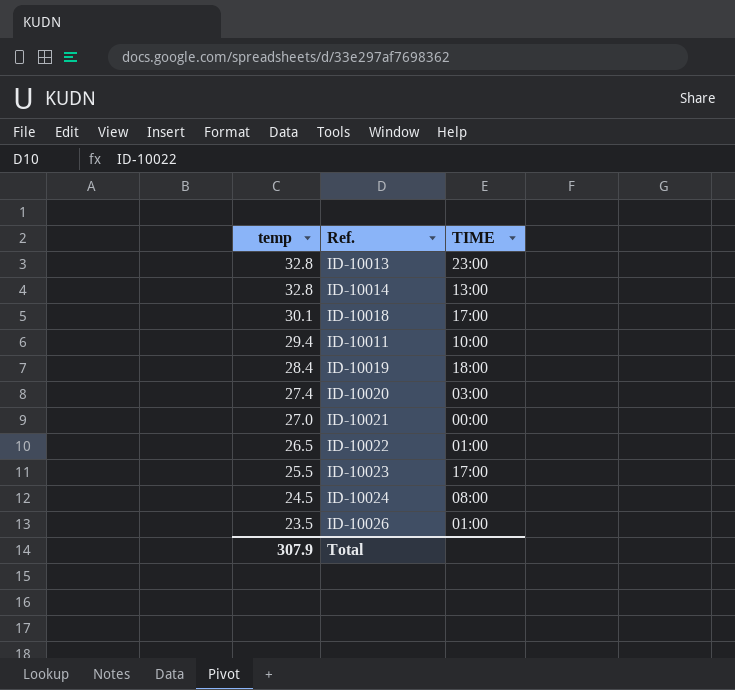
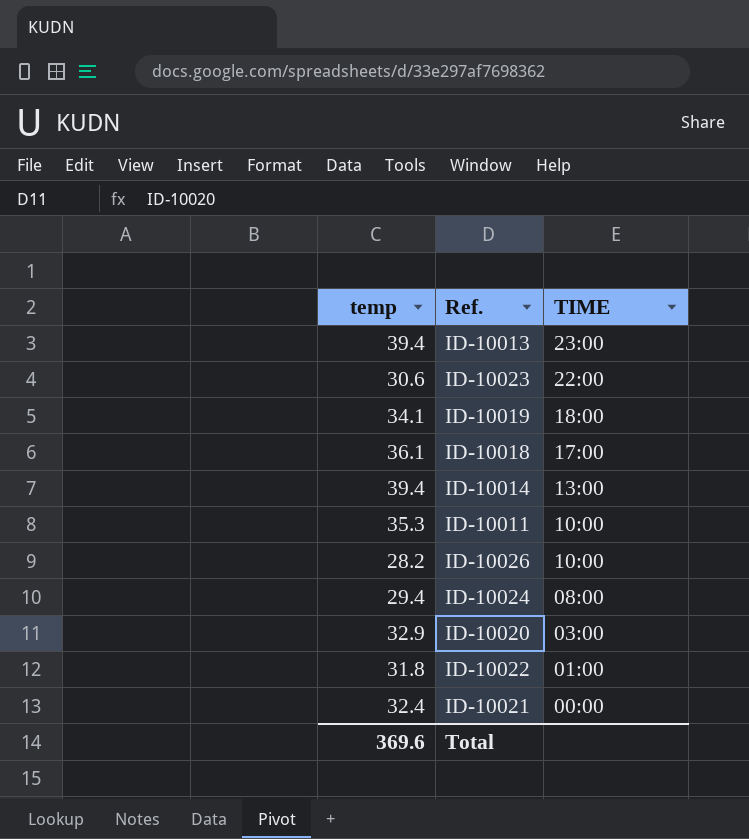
row order: temp descending -> TIME descending
ID-10013 | temp: 32.8 -> 39.4
ID-10023 | temp: 25.5 -> 30.6
ID-10023 | TIME: 17:00 -> 22:00
ID-10019 | temp: 28.4 -> 34.1
ID-10018 | temp: 30.1 -> 36.1
ID-10014 | temp: 32.8 -> 39.4
ID-10011 | temp: 29.4 -> 35.3
ID-10026 | temp: 23.5 -> 28.2
ID-10026 | TIME: 01:00 -> 10:00
ID-10024 | temp: 24.5 -> 29.4
ID-10020 | temp: 27.4 -> 32.9
ID-10022 | temp: 26.5 -> 31.8
ID-10021 | temp: 27.0 -> 32.4
Total | temp: 307.9 -> 369.6

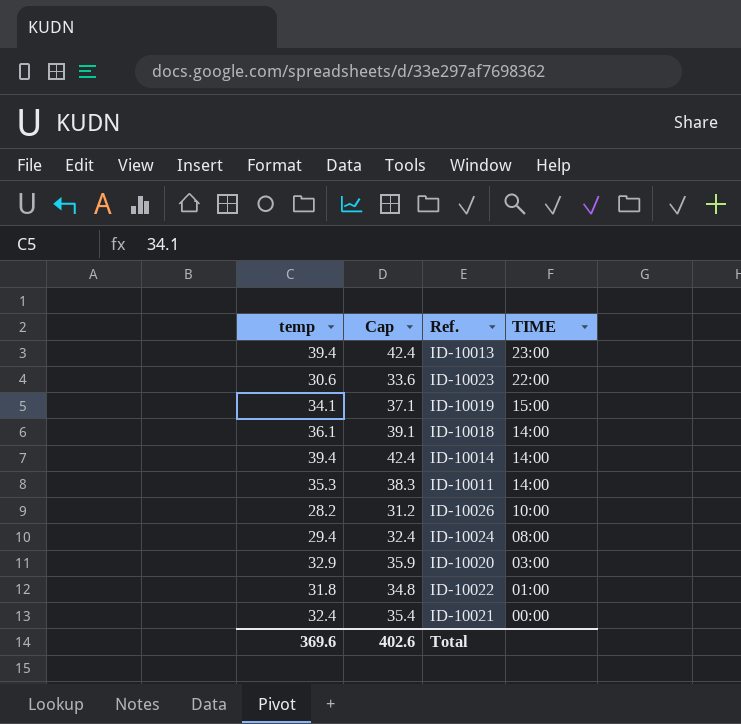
column Cap | formula: none -> [temp] + 3
ID-10019 | TIME: 18:00 -> 15:00
ID-10018 | TIME: 17:00 -> 14:00
ID-10014 | TIME: 13:00 -> 14:00
ID-10011 | TIME: 10:00 -> 14:00

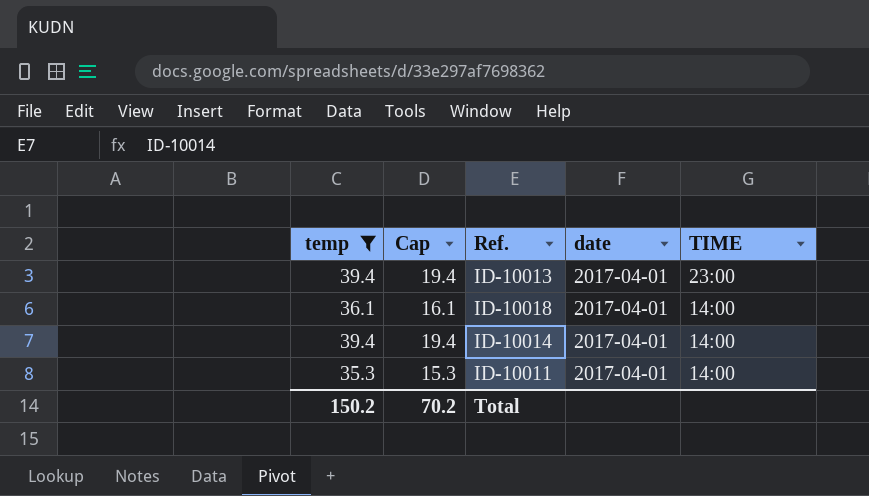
filter: none -> temp >= 35.3
column Cap | formula: [temp] + 3 -> [temp] - 20
column date | position: none -> 4
Total | temp: 369.6 -> 150.2
Total | Cap: 402.6 -> 70.2

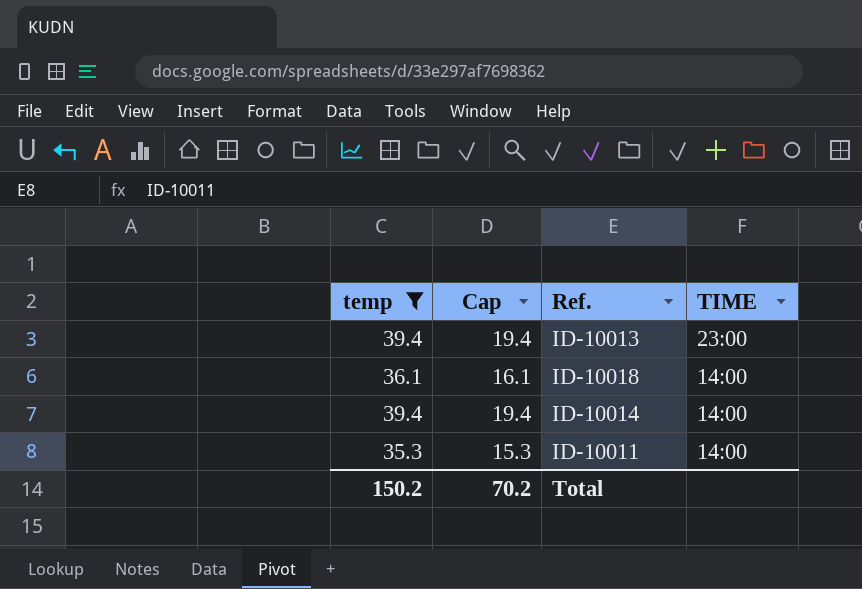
column date | position: 4 -> none

